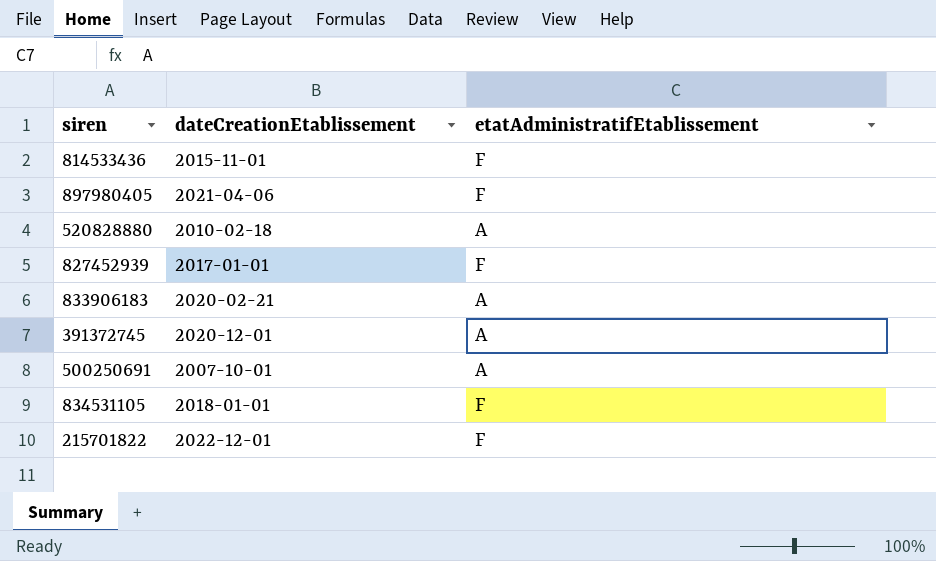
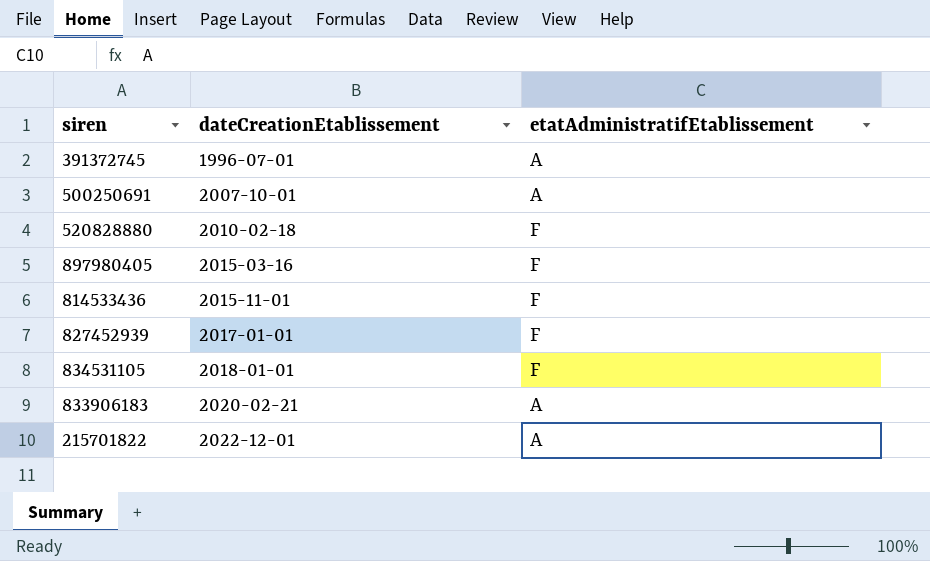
row order: none -> dateCreationEtablissement ascending
391372745 | dateCreationEtablissement: 2020-12-01 -> 1996-07-01
520828880 | etatAdministratifEtablissement: A -> F
897980405 | dateCreationEtablissement: 2021-04-06 -> 2015-03-16
215701822 | etatAdministratifEtablissement: F -> A

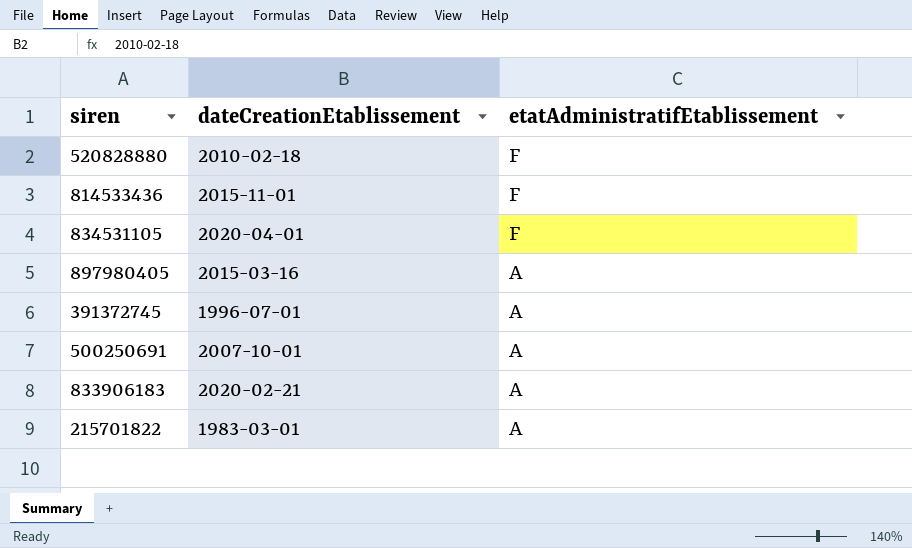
row order: dateCreationEtablissement ascending -> etatAdministratifEtablissement descending
row 827452939: 2017-01-01 | F -> none
834531105 | dateCreationEtablissement: 2018-01-01 -> 2020-04-01
897980405 | etatAdministratifEtablissement: F -> A
215701822 | dateCreationEtablissement: 2022-12-01 -> 1983-03-01

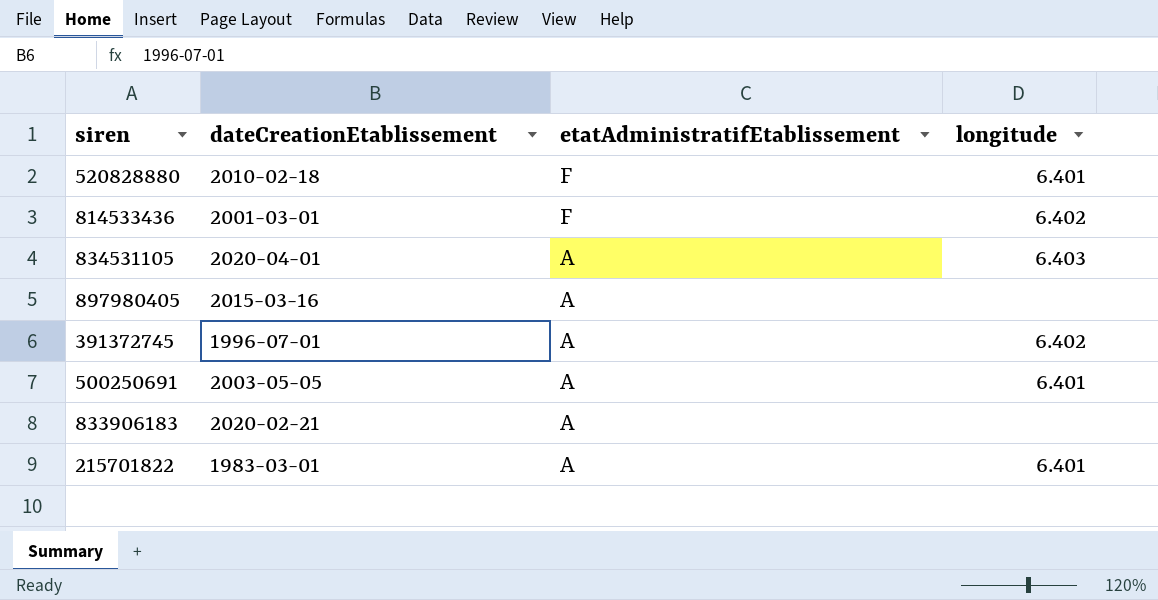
column longitude | position: none -> 4
814533436 | dateCreationEtablissement: 2015-11-01 -> 2001-03-01
834531105 | etatAdministratifEtablissement: F -> A
500250691 | dateCreationEtablissement: 2007-10-01 -> 2003-05-05

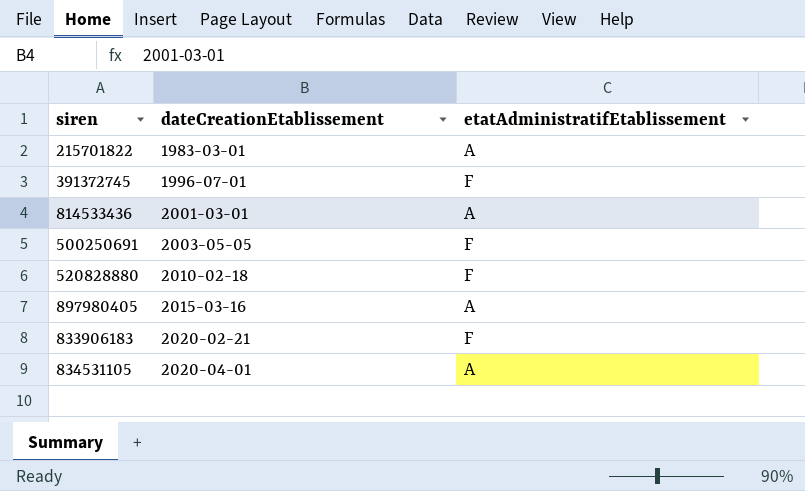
row order: etatAdministratifEtablissement descending -> dateCreationEtablissement ascending
column longitude | position: 4 -> none
391372745 | etatAdministratifEtablissement: A -> F
814533436 | etatAdministratifEtablissement: F -> A
500250691 | etatAdministratifEtablissement: A -> F
833906183 | etatAdministratifEtablissement: A -> F

